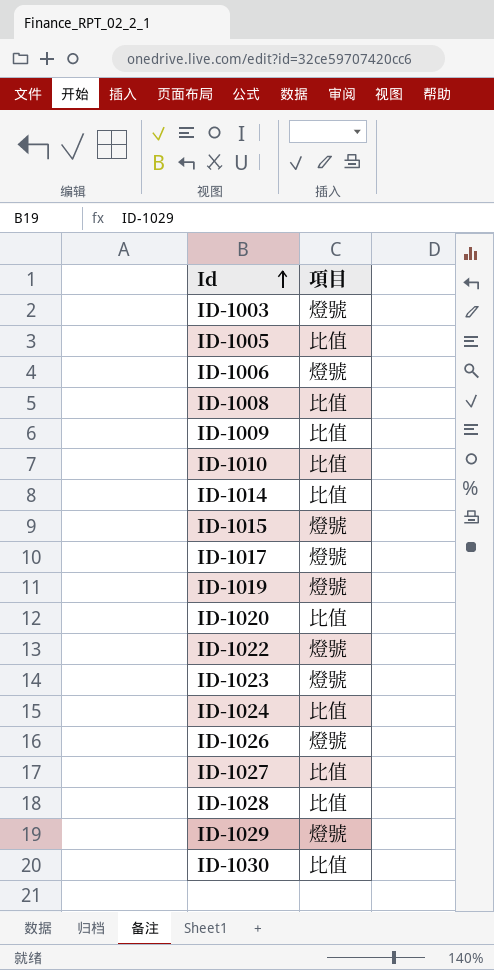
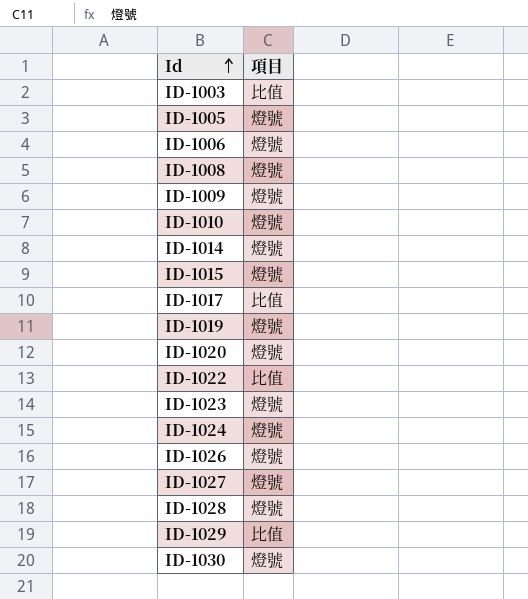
ID-1003 | 項目: 燈號 -> 比值
ID-1005 | 項目: 比值 -> 燈號
ID-1008 | 項目: 比值 -> 燈號
ID-1009 | 項目: 比值 -> 燈號
ID-1010 | 項目: 比值 -> 燈號
ID-1014 | 項目: 比值 -> 燈號
ID-1017 | 項目: 燈號 -> 比值
ID-1020 | 項目: 比值 -> 燈號
ID-1022 | 項目: 燈號 -> 比值
ID-1024 | 項目: 比值 -> 燈號
ID-1027 | 項目: 比值 -> 燈號
ID-1028 | 項目: 比值 -> 燈號
ID-1029 | 項目: 燈號 -> 比值
ID-1030 | 項目: 比值 -> 燈號

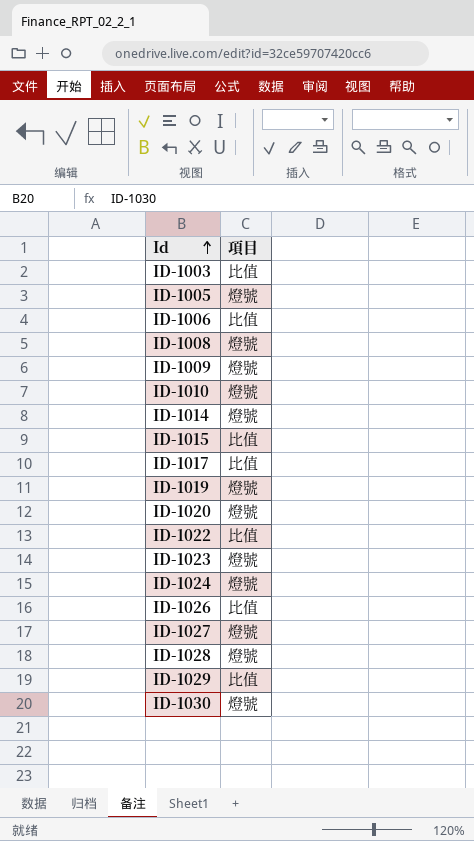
ID-1006 | 項目: 燈號 -> 比值
ID-1015 | 項目: 燈號 -> 比值
ID-1026 | 項目: 燈號 -> 比值

